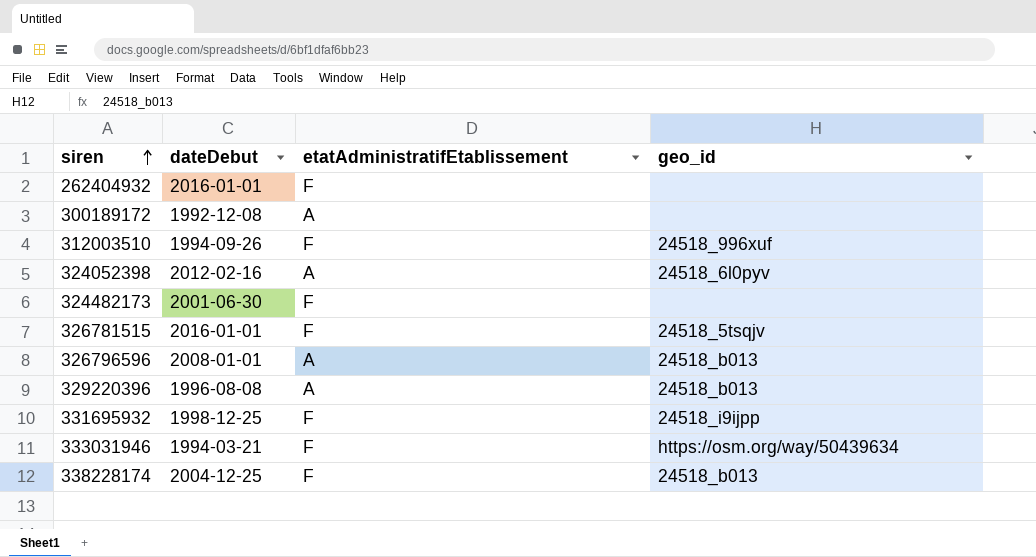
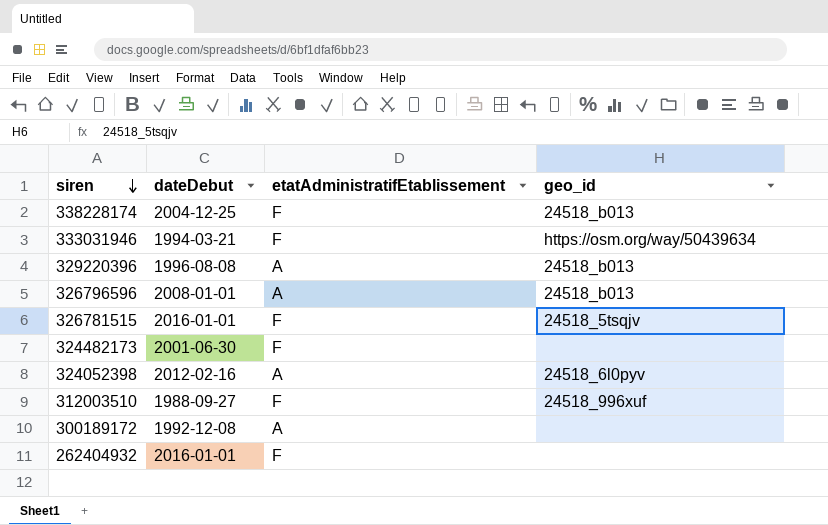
row order: siren ascending -> siren descending
row 331695932: 1998-12-25 | F | 24518_i9ijpp -> none
312003510 | dateDebut: 1994-09-26 -> 1988-09-27

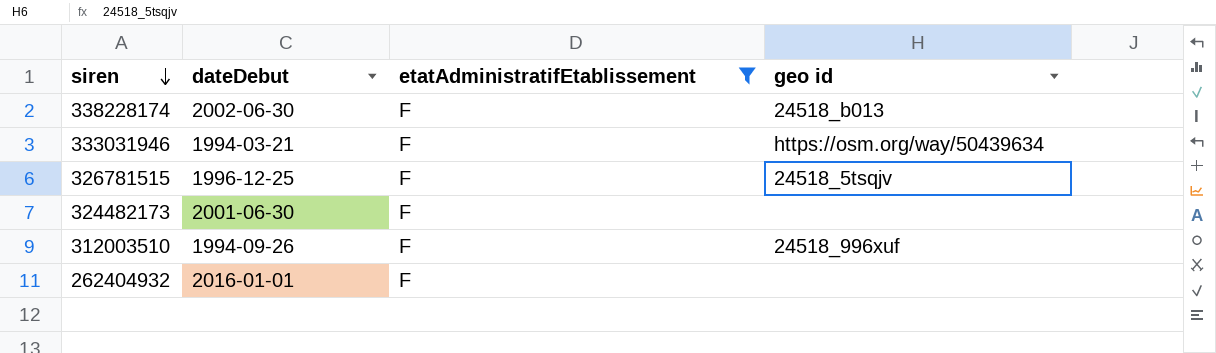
filter: none -> etatAdministratifEtablissement = F
column name: geo_id -> geo id
338228174 | dateDebut: 2004-12-25 -> 2002-06-30
326781515 | dateDebut: 2016-01-01 -> 1996-12-25
312003510 | dateDebut: 1988-09-27 -> 1994-09-26

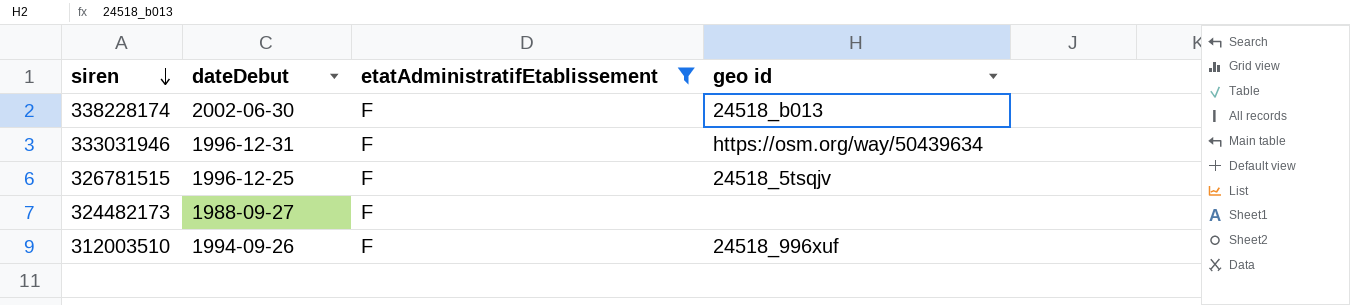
row 262404932: 2016-01-01 | F | none -> none
333031946 | dateDebut: 1994-03-21 -> 1996-12-31
324482173 | dateDebut: 2001-06-30 -> 1988-09-27

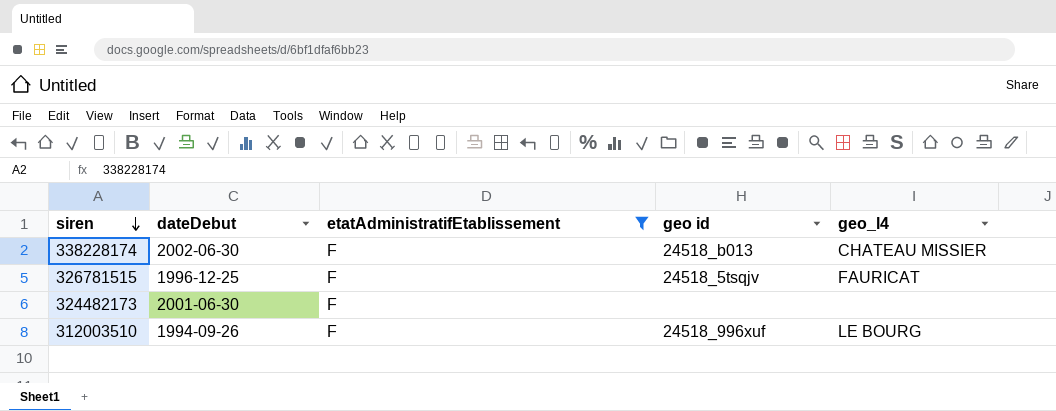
column geo_l4 | position: none -> 5
row 333031946: 1996-12-31 | F | https://osm.org/way/50439634 -> none
324482173 | dateDebut: 1988-09-27 -> 2001-06-30

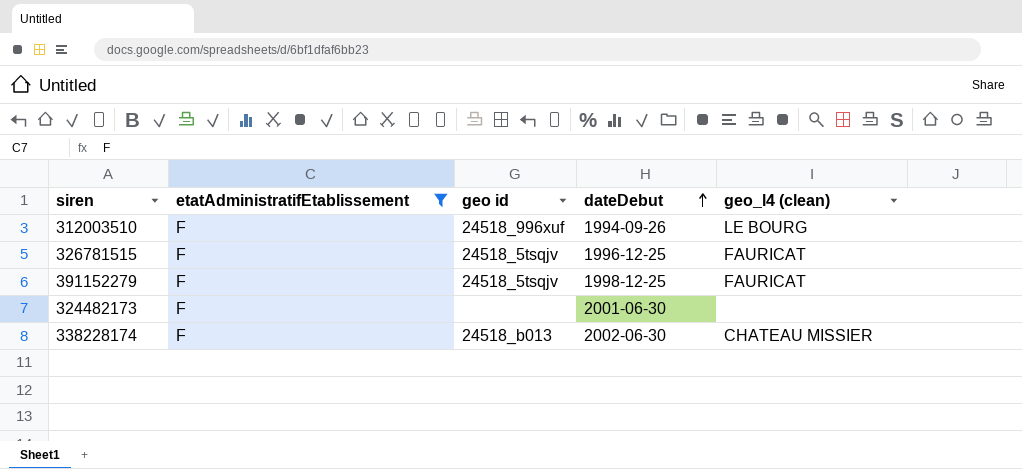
row order: siren descending -> dateDebut ascending
column dateDebut | position: 2 -> 4
column name: geo_l4 -> geo_l4 (clean)
row 391152279: none -> F | 24518_5tsqjv | 1998-12-25 | FAURICAT

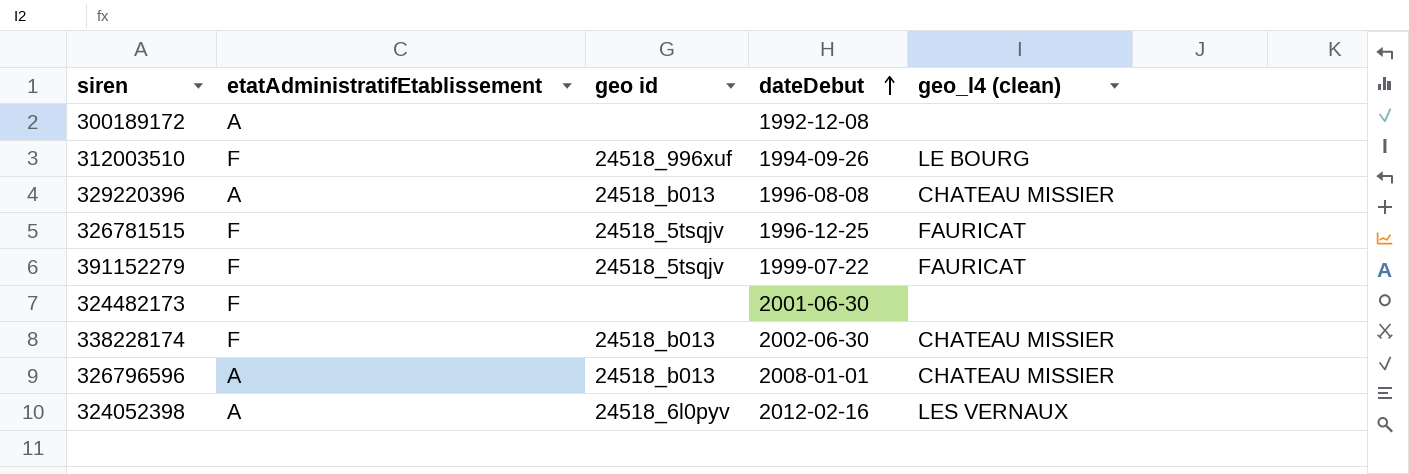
filter: etatAdministratifEtablissement = F -> none
391152279 | dateDebut: 1998-12-25 -> 1999-07-22

